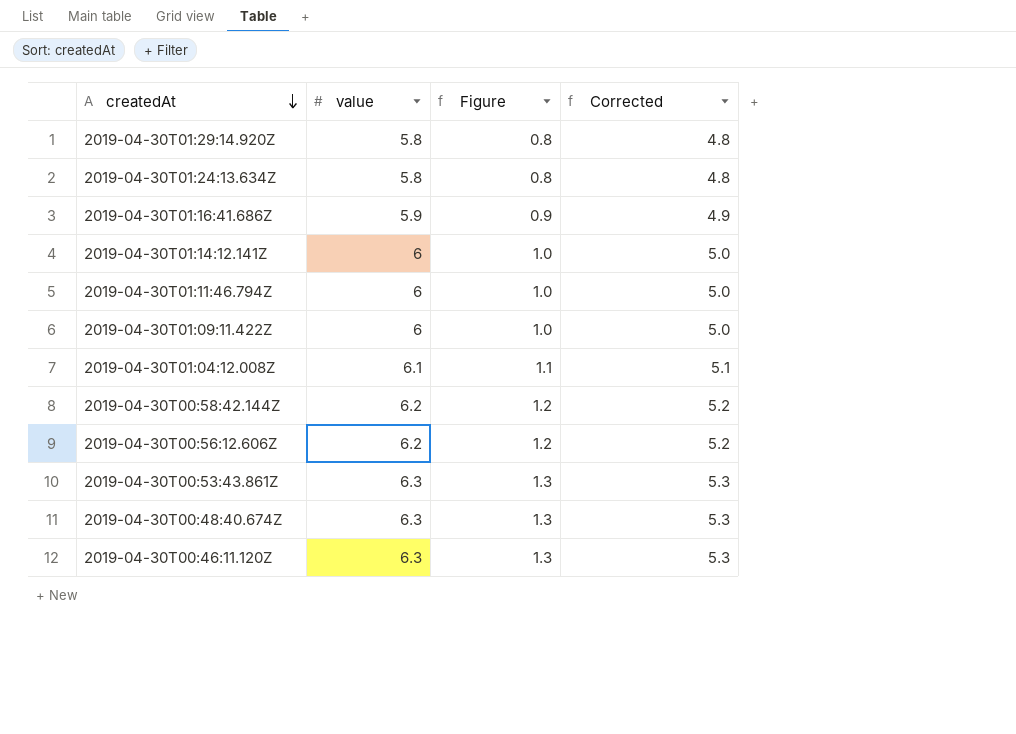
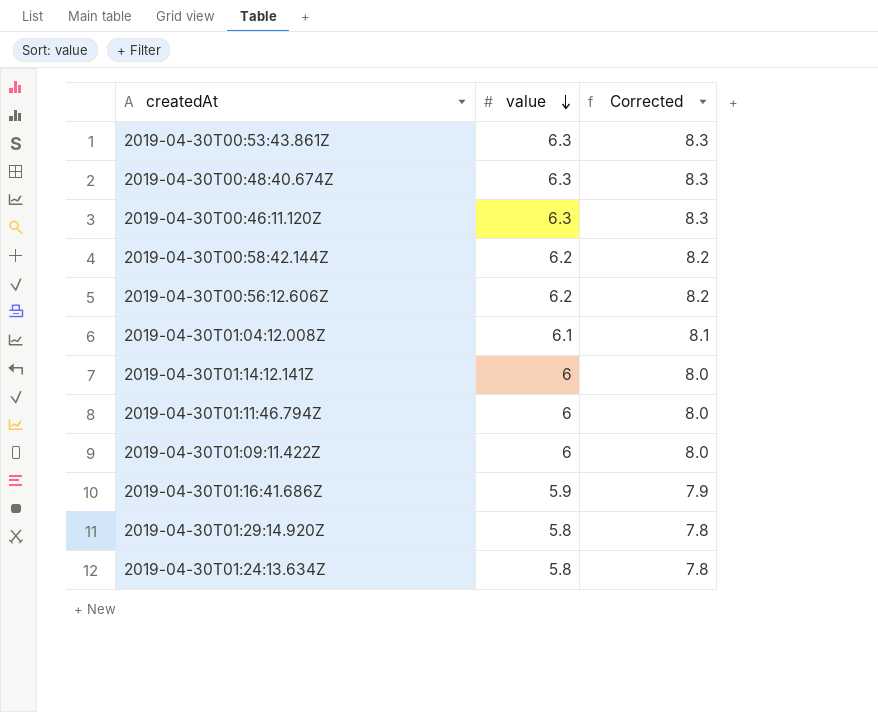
row order: createdAt descending -> value descending
column Figure | formula: [value] - 5 -> none
column Corrected | formula: [value] - 1 -> [value] + 2

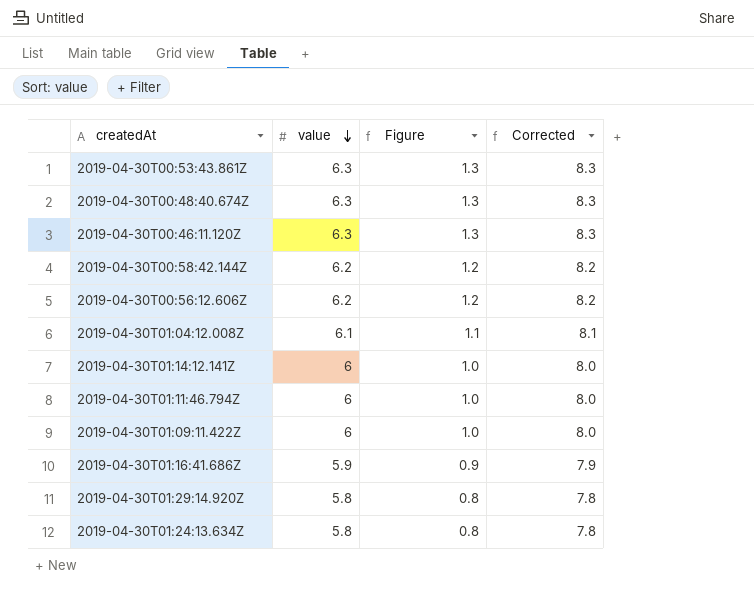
column Figure | formula: none -> [value] - 5

